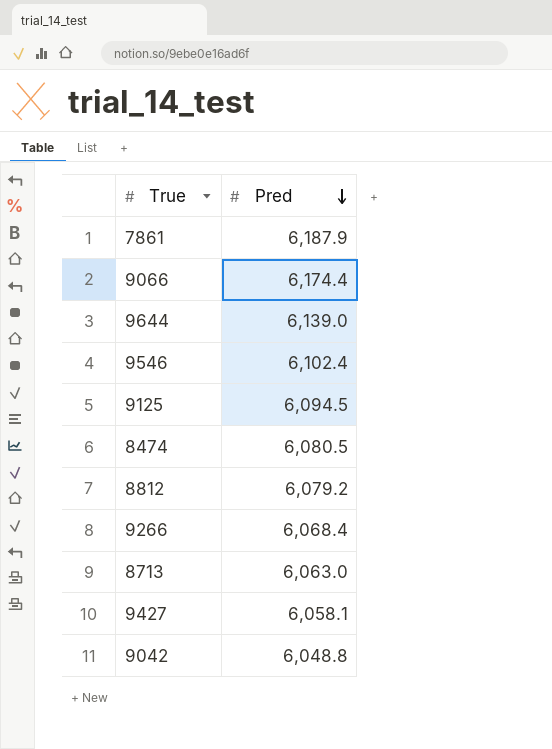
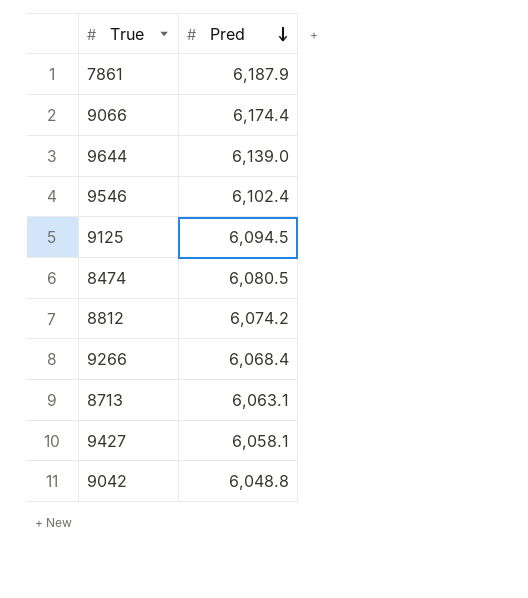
8812 | Pred: 6,079.2 -> 6,074.2
8713 | Pred: 6,063.0 -> 6,063.1

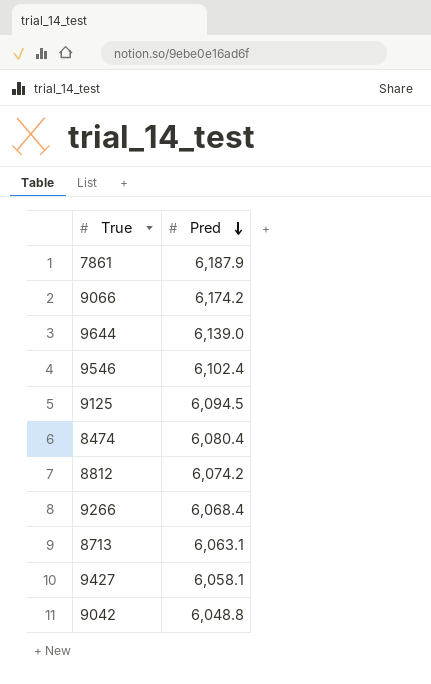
9066 | Pred: 6,174.4 -> 6,174.2
8474 | Pred: 6,080.5 -> 6,080.4

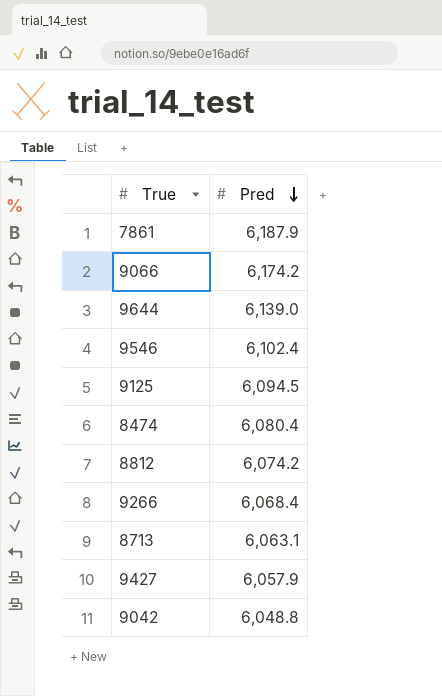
9427 | Pred: 6,058.1 -> 6,057.9

